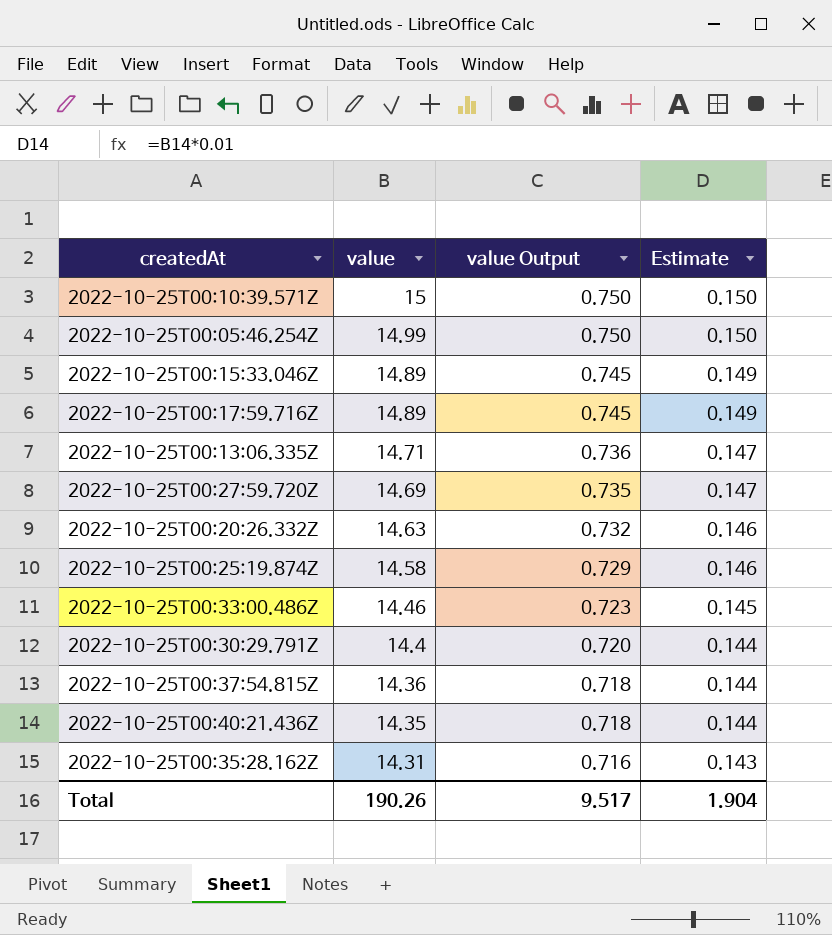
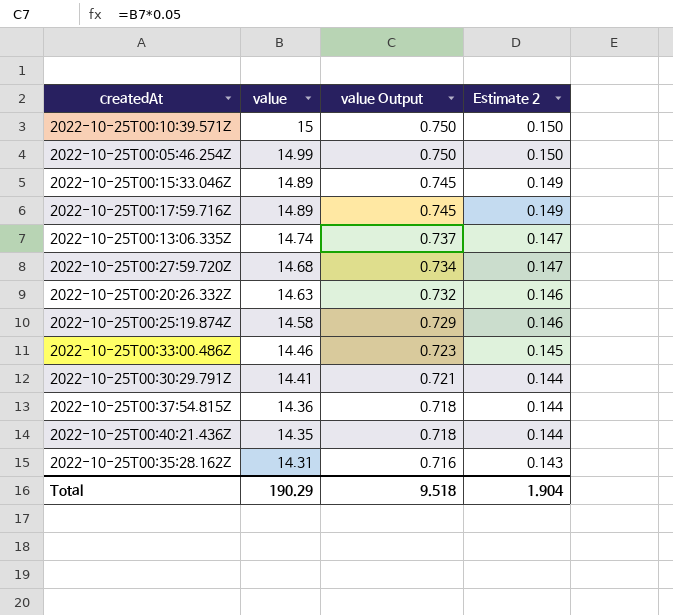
column name: Estimate -> Estimate 2
2022-10-25T00:13:06.335Z | value: 14.71 -> 14.74
2022-10-25T00:13:06.335Z | value Output: 0.736 -> 0.737
2022-10-25T00:27:59.720Z | value: 14.69 -> 14.68
2022-10-25T00:27:59.720Z | value Output: 0.735 -> 0.734
2022-10-25T00:30:29.791Z | value: 14.4 -> 14.41
2022-10-25T00:30:29.791Z | value Output: 0.720 -> 0.721
Total | value: 190.26 -> 190.29
Total | value Output: 9.517 -> 9.518

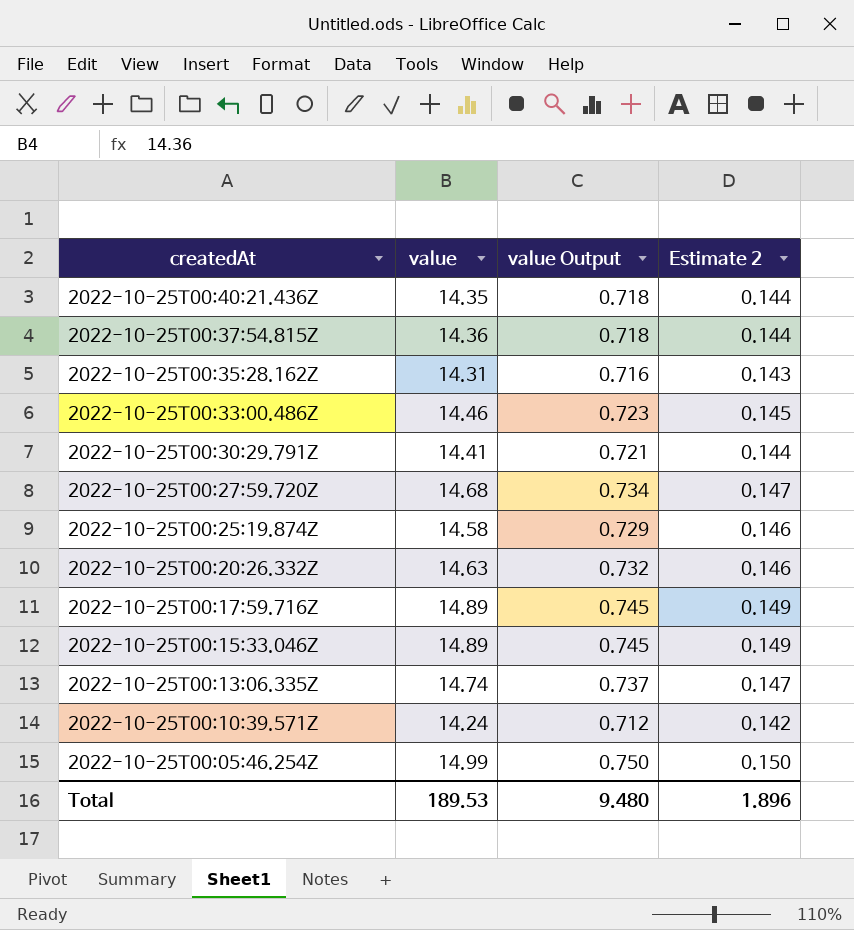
row order: value descending -> createdAt descending
2022-10-25T00:10:39.571Z | value: 15 -> 14.24
2022-10-25T00:10:39.571Z | value Output: 0.750 -> 0.712
2022-10-25T00:10:39.571Z | Estimate 2: 0.150 -> 0.142
Total | value: 190.29 -> 189.53
Total | value Output: 9.518 -> 9.480
Total | Estimate 2: 1.904 -> 1.896

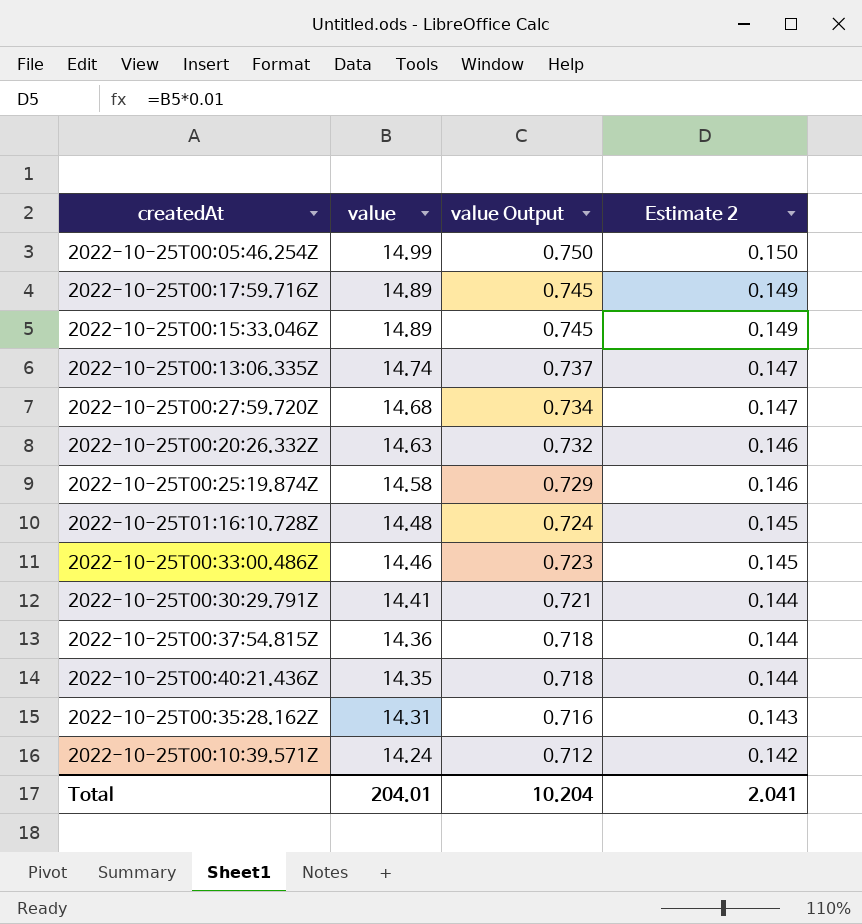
row order: createdAt descending -> value descending
row 2022-10-25T01:16:10.728Z: none -> 14.48 | 0.724 | 0.145
Total | value: 189.53 -> 204.01
Total | value Output: 9.480 -> 10.204
Total | Estimate 2: 1.896 -> 2.041

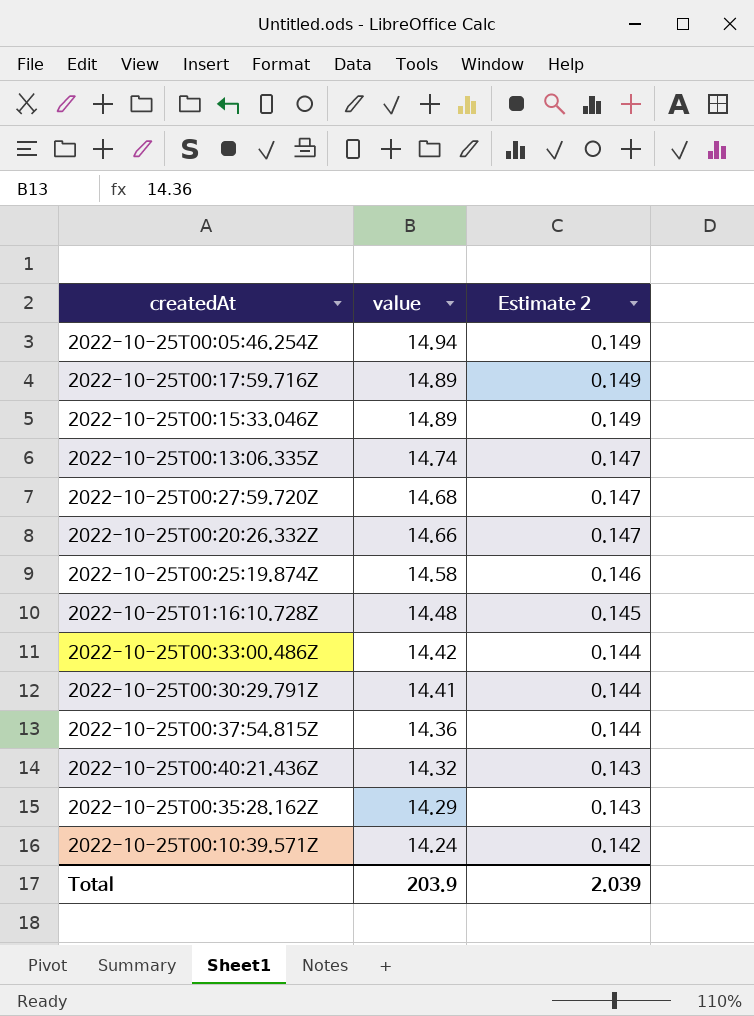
column value Output | formula: [value] * 0.05 -> none
2022-10-25T00:05:46.254Z | value: 14.99 -> 14.94
2022-10-25T00:05:46.254Z | Estimate 2: 0.150 -> 0.149
2022-10-25T00:20:26.332Z | value: 14.63 -> 14.66
2022-10-25T00:20:26.332Z | Estimate 2: 0.146 -> 0.147
2022-10-25T00:33:00.486Z | value: 14.46 -> 14.42
2022-10-25T00:33:00.486Z | Estimate 2: 0.145 -> 0.144
2022-10-25T00:40:21.436Z | value: 14.35 -> 14.32
2022-10-25T00:40:21.436Z | Estimate 2: 0.144 -> 0.143
2022-10-25T00:35:28.162Z | value: 14.31 -> 14.29
Total | value: 204.01 -> 203.9
Total | Estimate 2: 2.041 -> 2.039

